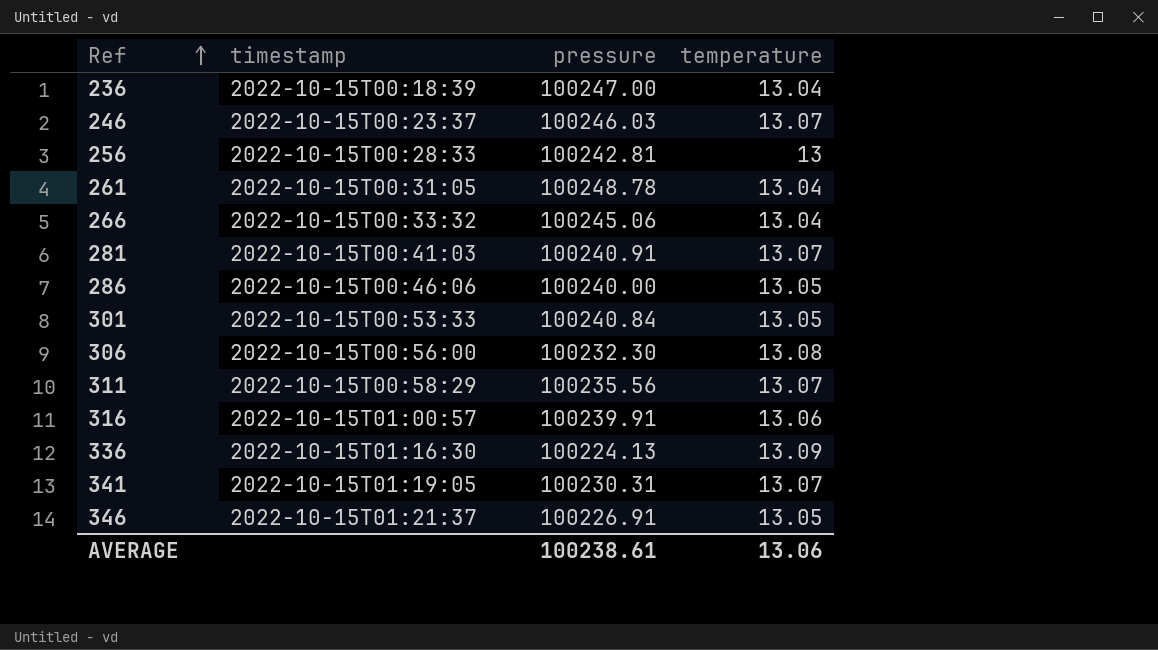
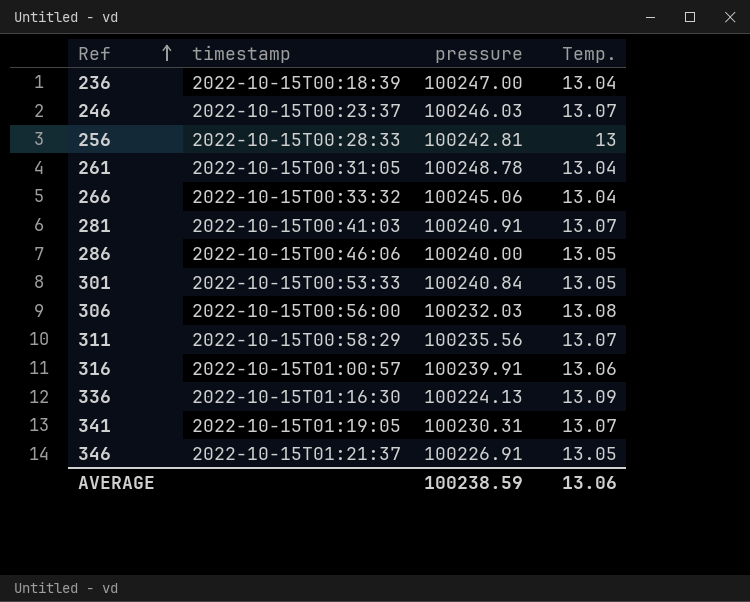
column name: temperature -> Temp.
306 | pressure: 100232.30 -> 100232.03
AVERAGE | pressure: 100238.61 -> 100238.59

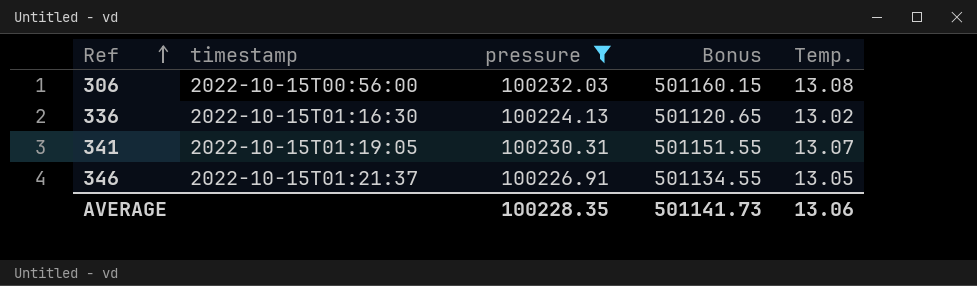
filter: none -> pressure <= 100232.03
column Bonus | formula: none -> [pressure] * 5
336 | Temp.: 13.09 -> 13.02
AVERAGE | pressure: 100238.59 -> 100228.35

